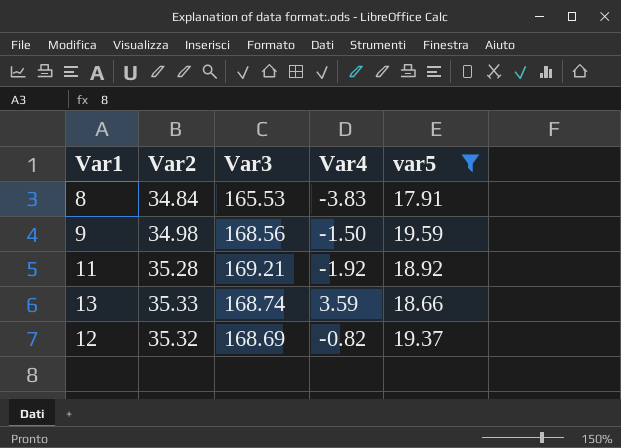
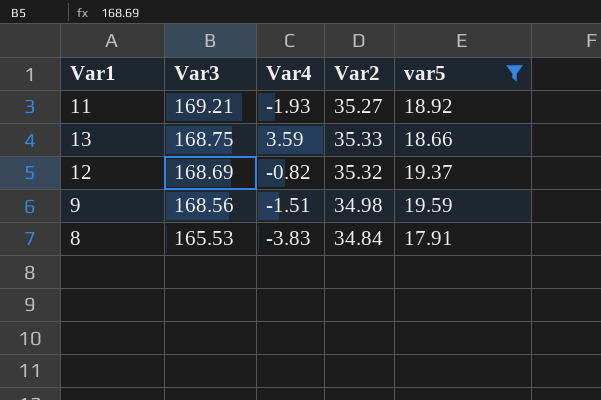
row order: none -> Var3 descending
column Var2 | position: 2 -> 4
11 | Var4: -1.92 -> -1.93
11 | Var2: 35.28 -> 35.27
13 | Var3: 168.74 -> 168.75
9 | Var4: -1.50 -> -1.51

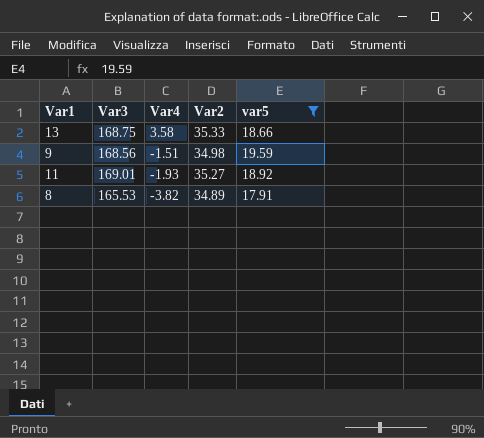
row order: Var3 descending -> Var4 descending
row 12: 168.69 | -0.82 | 35.32 | 19.37 -> none
13 | Var4: 3.59 -> 3.58
11 | Var3: 169.21 -> 169.01
8 | Var4: -3.83 -> -3.82
8 | Var2: 34.84 -> 34.89

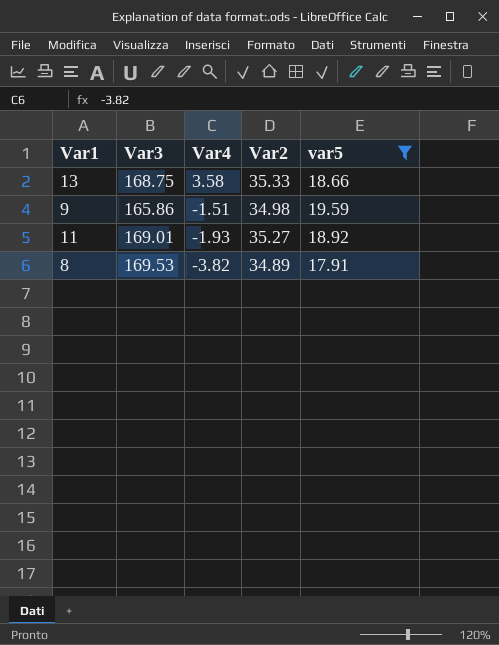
9 | Var3: 168.56 -> 165.86
8 | Var3: 165.53 -> 169.53

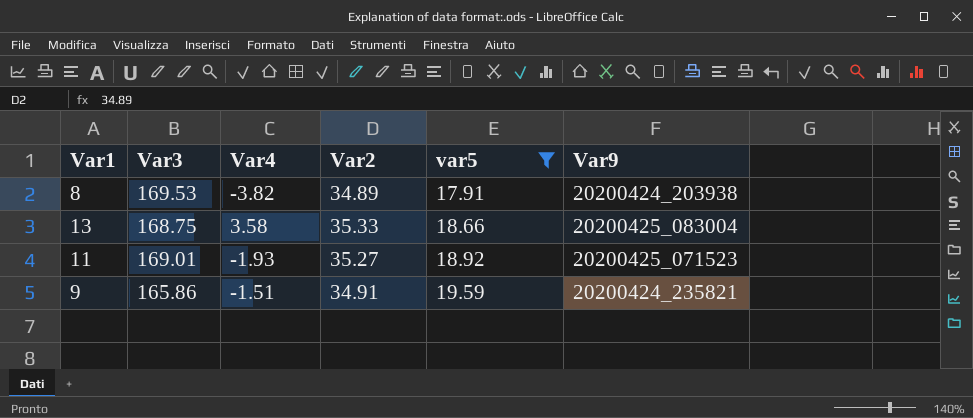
row order: Var4 descending -> var5 ascending
column Var9 | position: none -> 6
9 | Var2: 34.98 -> 34.91

